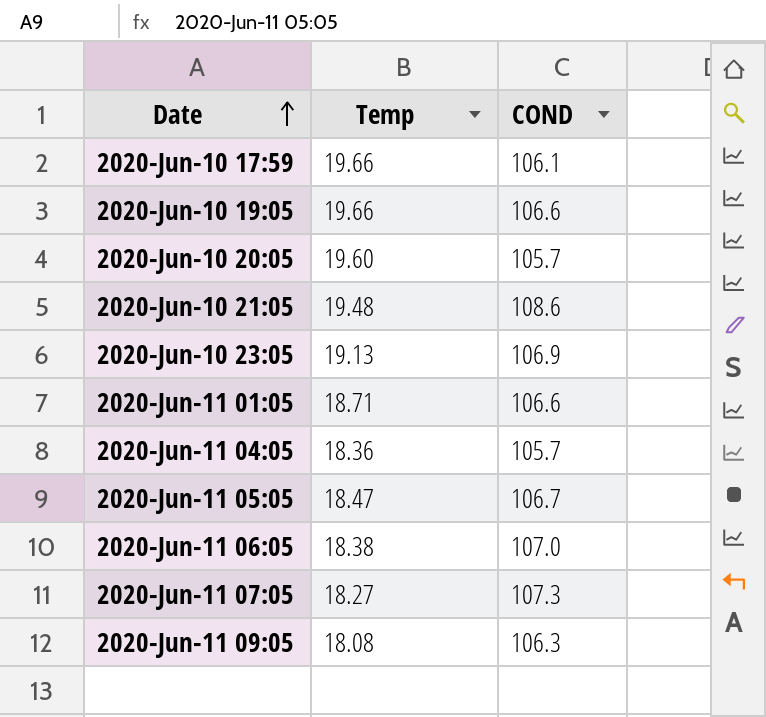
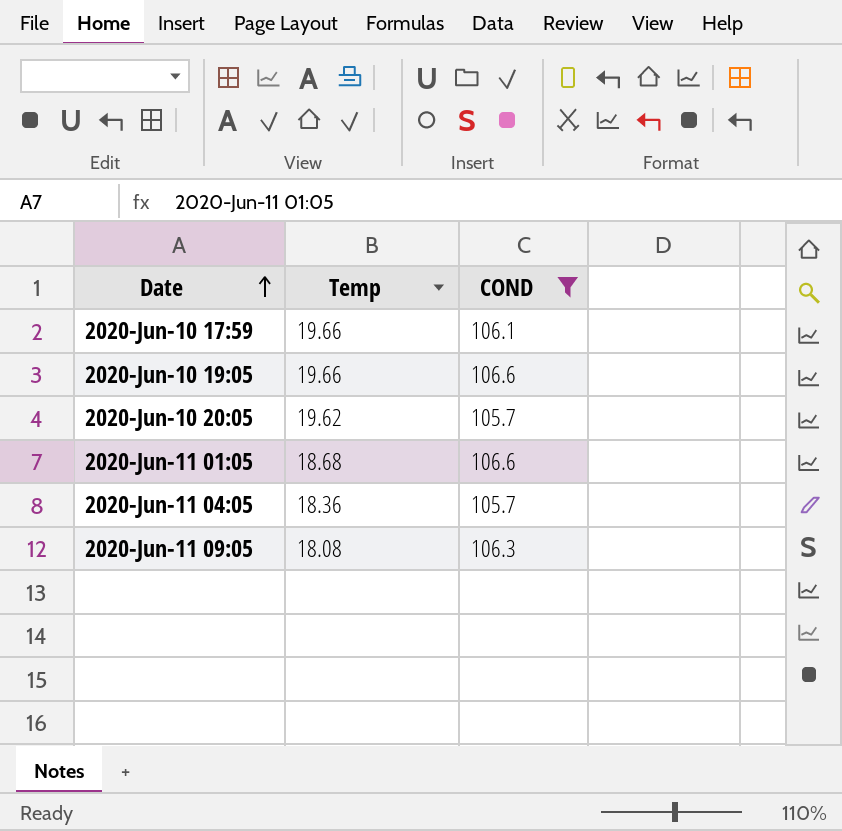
filter: none -> COND <= 106.6
2020-Jun-10 20:05 | Temp: 19.60 -> 19.62
2020-Jun-11 01:05 | Temp: 18.71 -> 18.68

